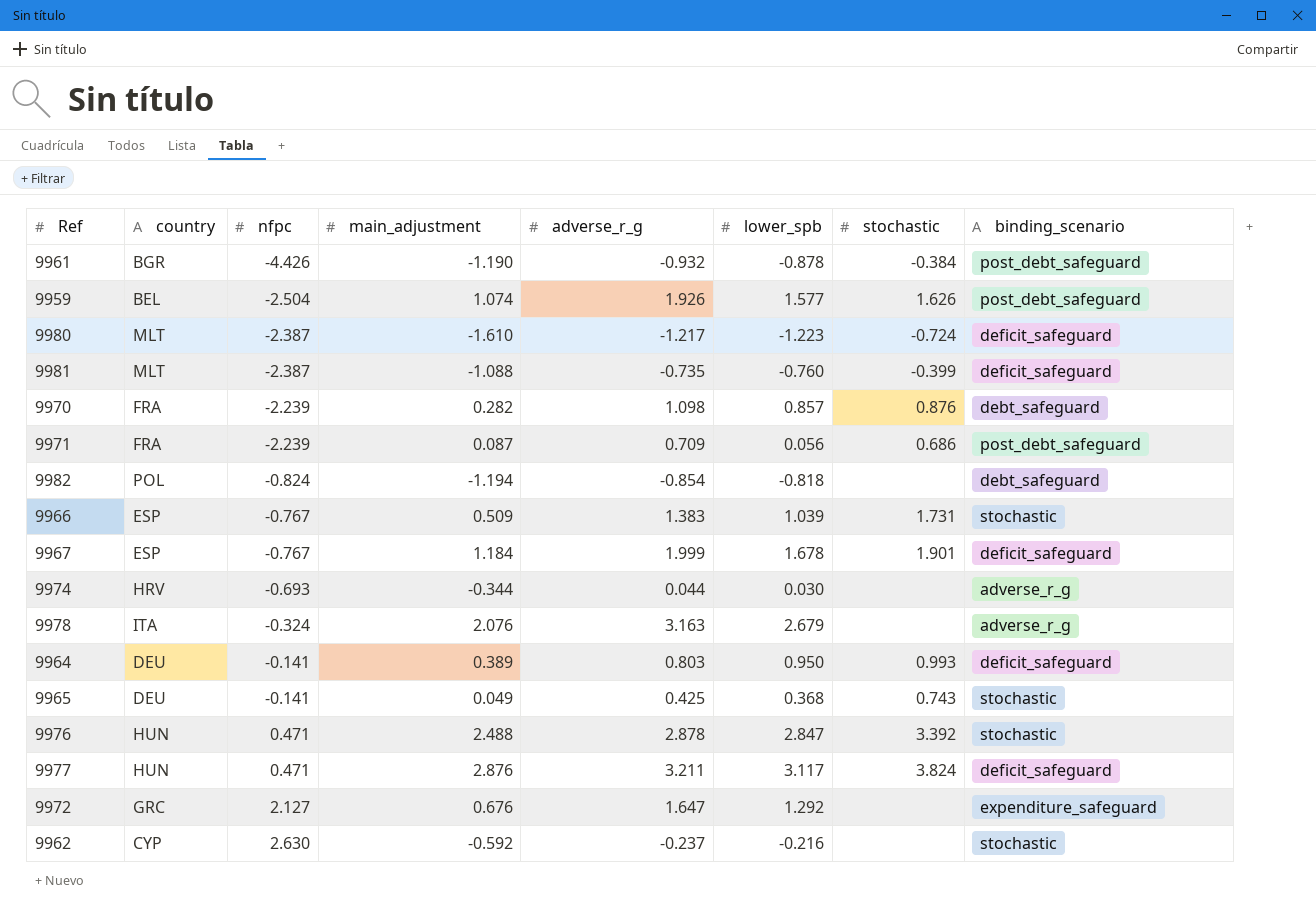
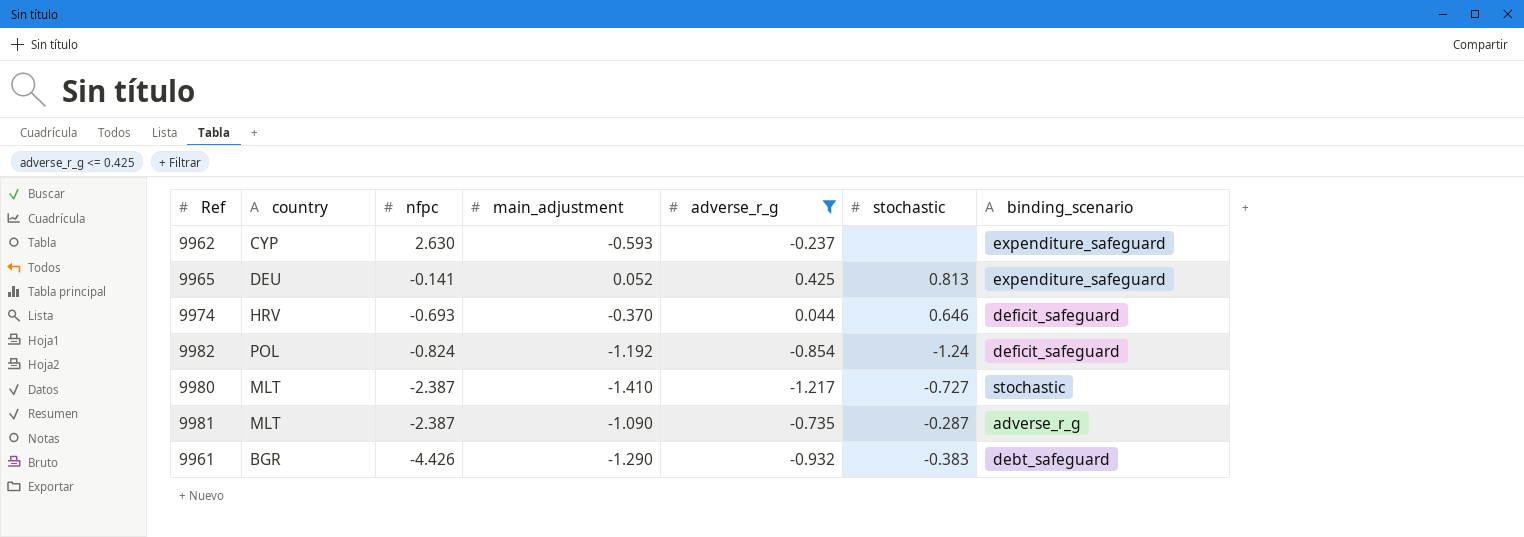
filter: none -> adverse_r_g <= 0.425
row order: nfpc ascending -> nfpc descending
column lower_spb | position: 6 -> none
9962 | main_adjustment: -0.592 -> -0.593
9962 | binding_scenario: stochastic -> expenditure_safeguard
9965 | main_adjustment: 0.049 -> 0.052
9965 | stochastic: 0.743 -> 0.813
9965 | binding_scenario: stochastic -> expenditure_safeguard
9974 | main_adjustment: -0.344 -> -0.370
9974 | stochastic: none -> 0.646
9974 | binding_scenario: adverse_r_g -> deficit_safeguard
9982 | main_adjustment: -1.194 -> -1.192
9982 | stochastic: none -> -1.24
9982 | binding_scenario: debt_safeguard -> deficit_safeguard
9980 | main_adjustment: -1.610 -> -1.410
9980 | stochastic: -0.724 -> -0.727
9980 | binding_scenario: deficit_safeguard -> stochastic
9981 | main_adjustment: -1.088 -> -1.090
9981 | stochastic: -0.399 -> -0.287
9981 | binding_scenario: deficit_safeguard -> adverse_r_g
9961 | main_adjustment: -1.190 -> -1.290
9961 | stochastic: -0.384 -> -0.383
9961 | binding_scenario: post_debt_safeguard -> debt_safeguard

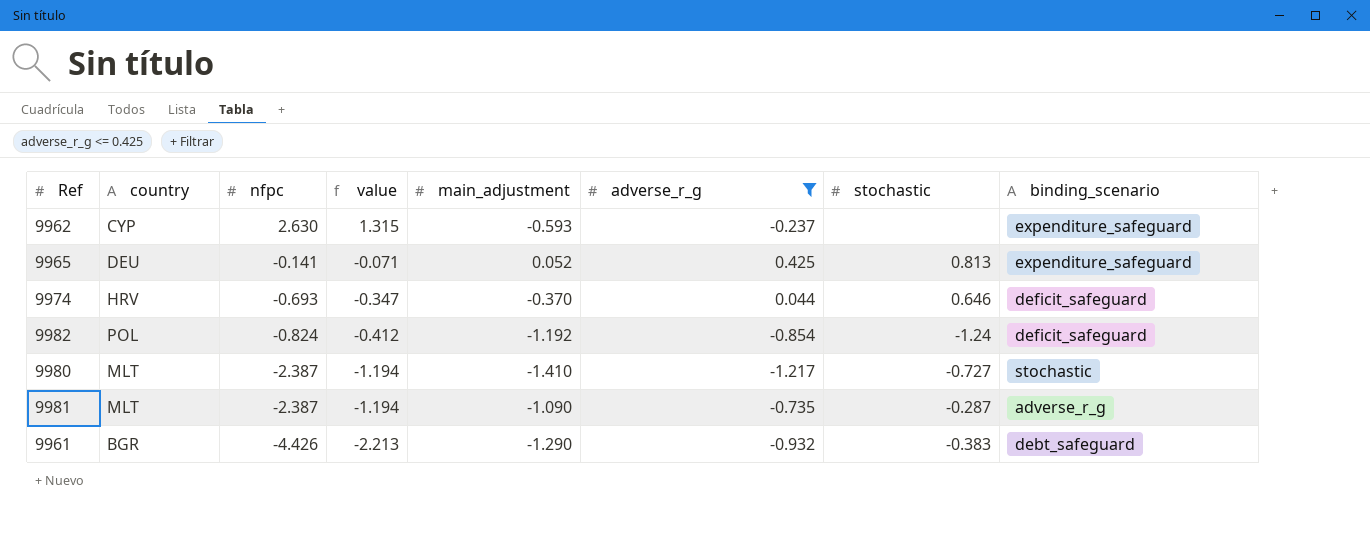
column value | formula: none -> [nfpc] * 0.5

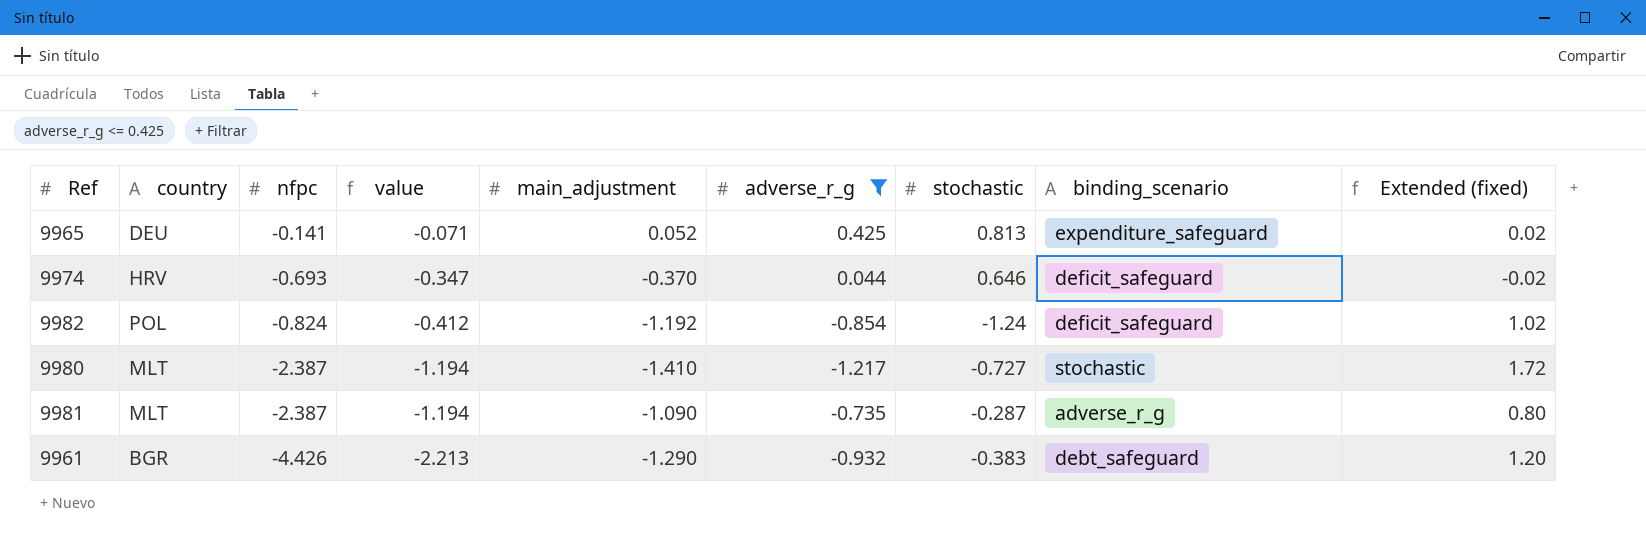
column Extended (fixed) | formula: none -> [main_adjustment] * [adverse_r_g]
row 9962: CYP | 2.630 | 1.315 | -0.593 | -0.237 | none | expenditure_safeguard -> none

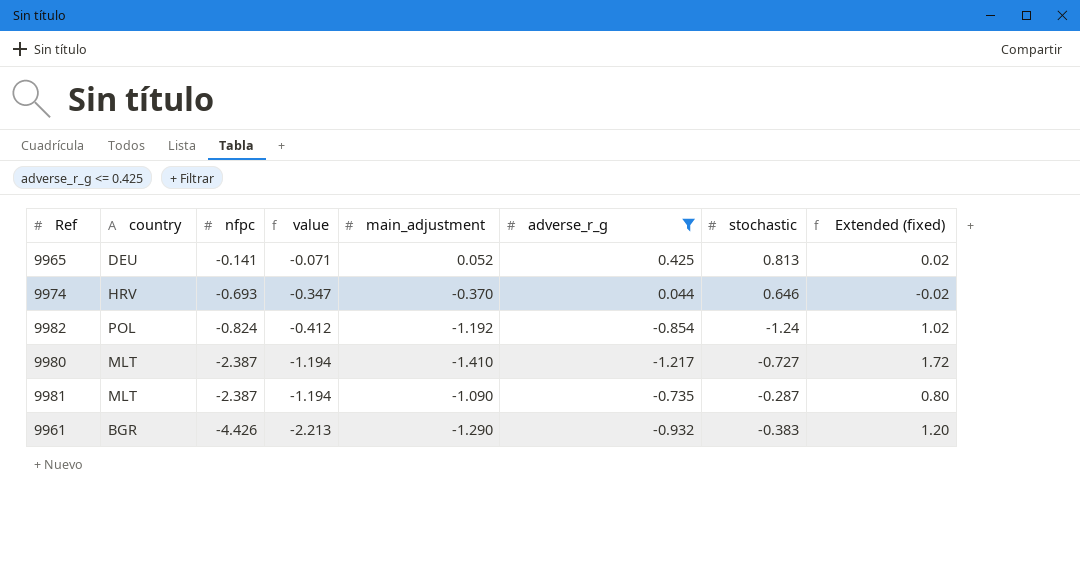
column binding_scenario | position: 8 -> none

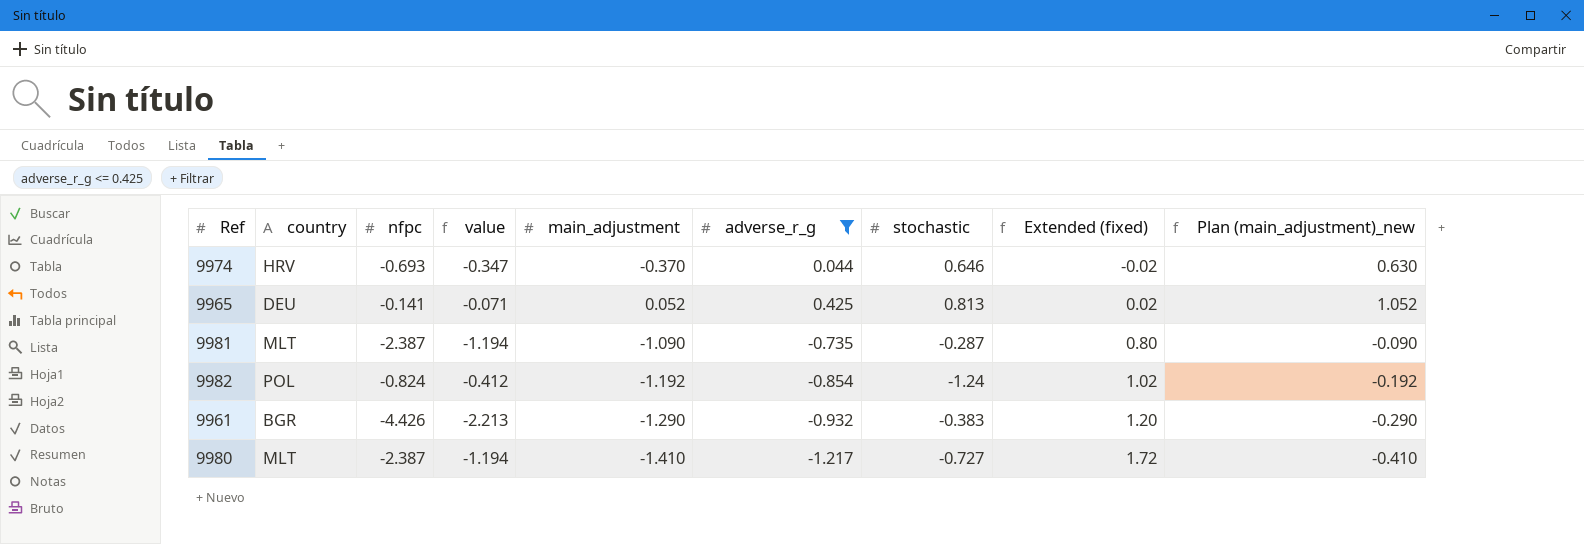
row order: nfpc descending -> Extended (fixed) ascending
column Plan (main_adjustment)_new | formula: none -> [main_adjustment] + 1

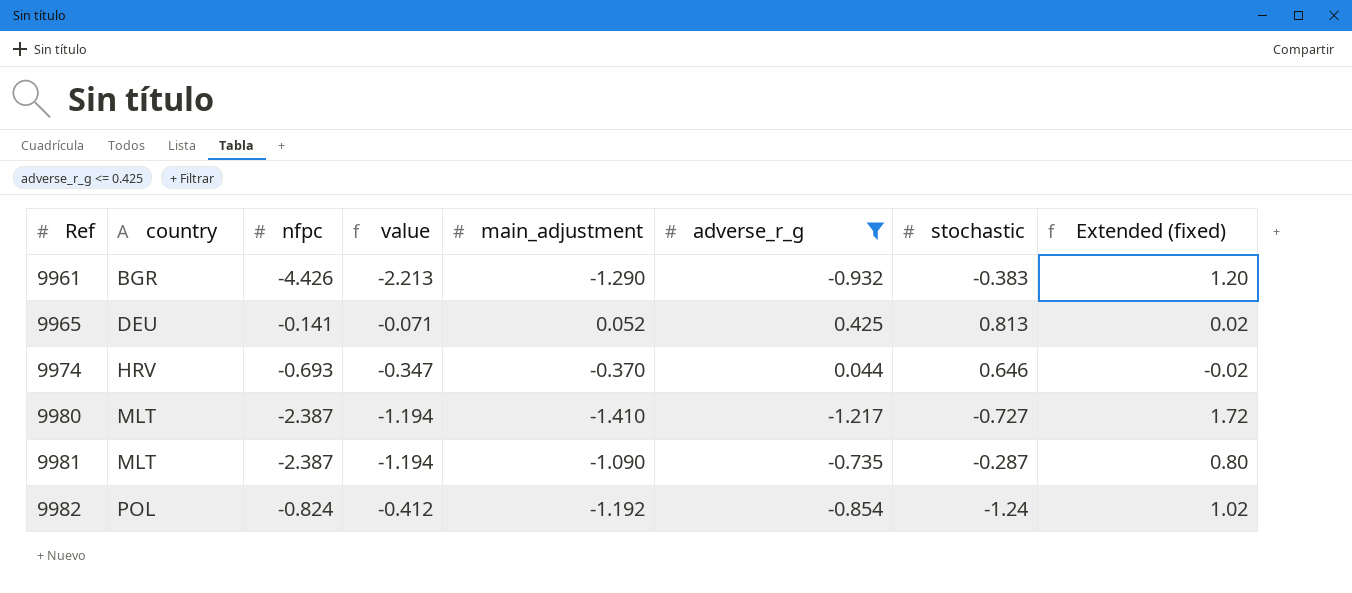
row order: Extended (fixed) ascending -> Ref ascending
column Plan (main_adjustment)_new | formula: [main_adjustment] + 1 -> none

